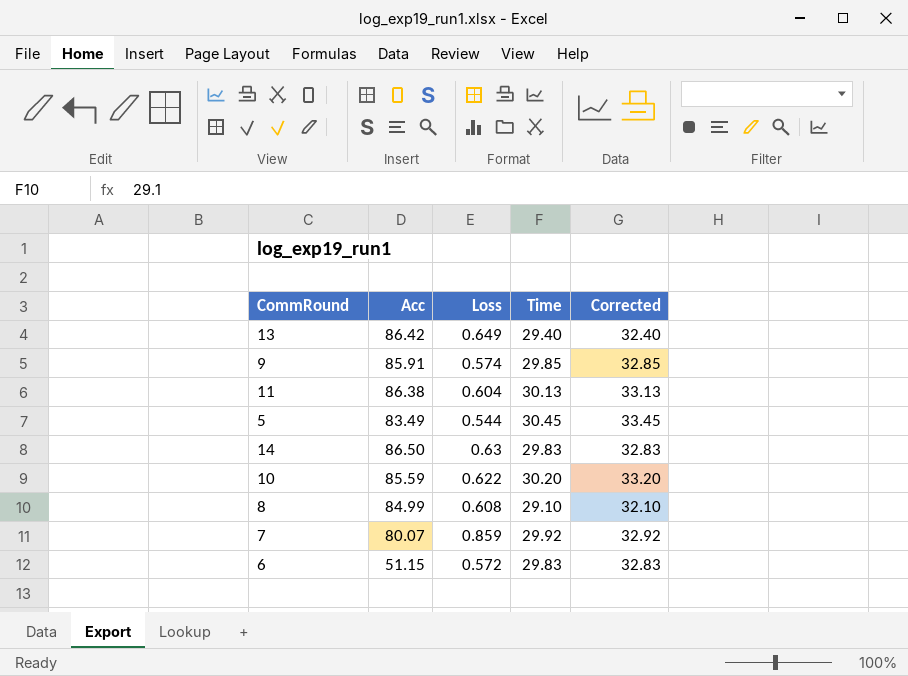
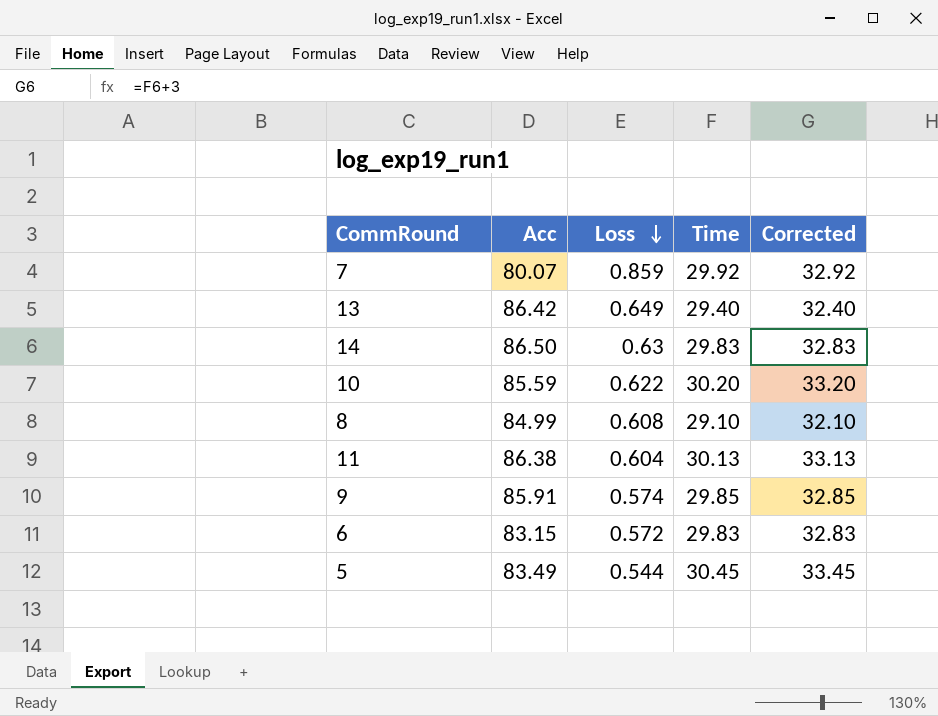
row order: none -> Loss descending
6 | Acc: 51.15 -> 83.15

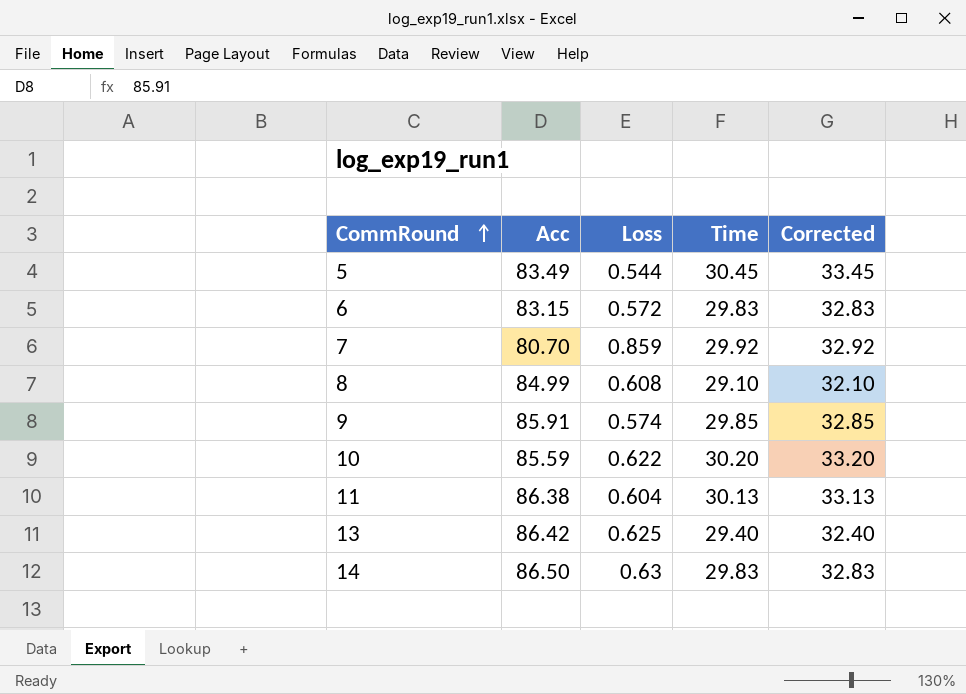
row order: Loss descending -> CommRound ascending
7 | Acc: 80.07 -> 80.70
13 | Loss: 0.649 -> 0.625

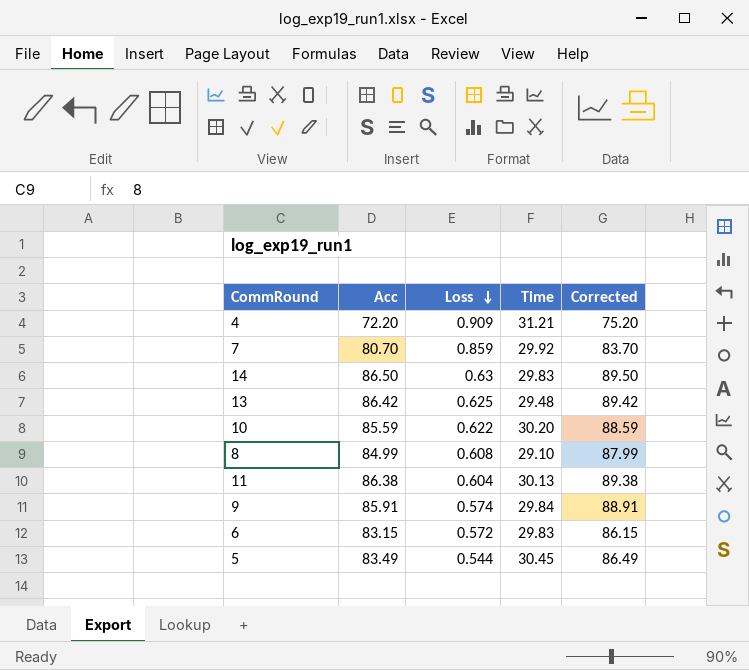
row order: CommRound ascending -> Loss descending
column Corrected | formula: [Time] + 3 -> [Acc] + 3
row 4: none -> 72.20 | 0.909 | 31.21 | 75.20
13 | Time: 29.40 -> 29.48
9 | Time: 29.85 -> 29.84

